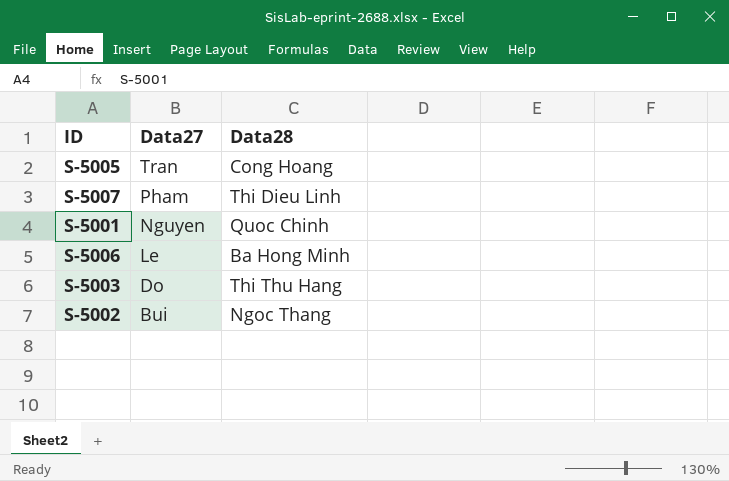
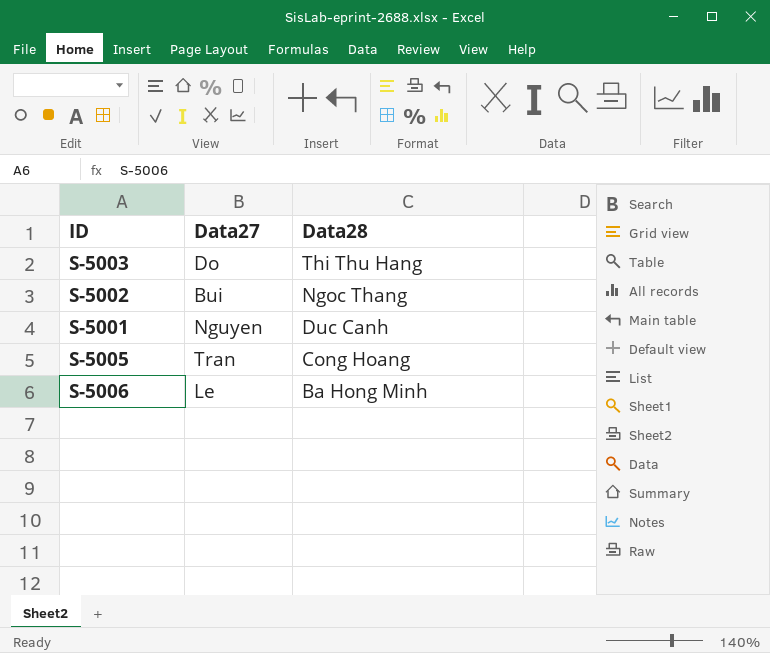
row order: Data27 descending -> Data28 descending
row S-5007: Pham | Thi Dieu Linh -> none
S-5001 | Data28: Quoc Chinh -> Duc Canh

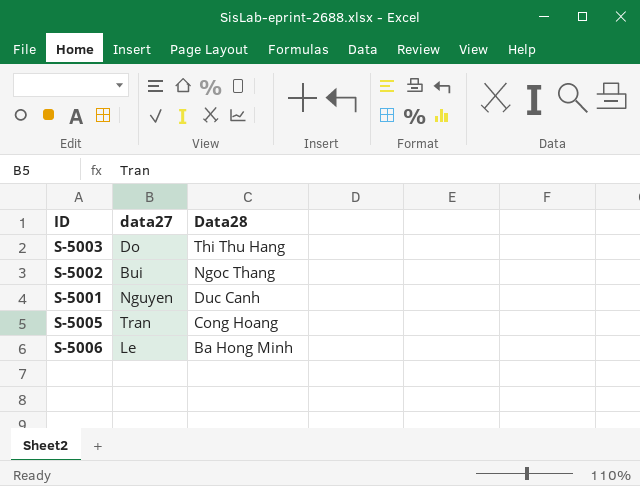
column name: Data27 -> data27

